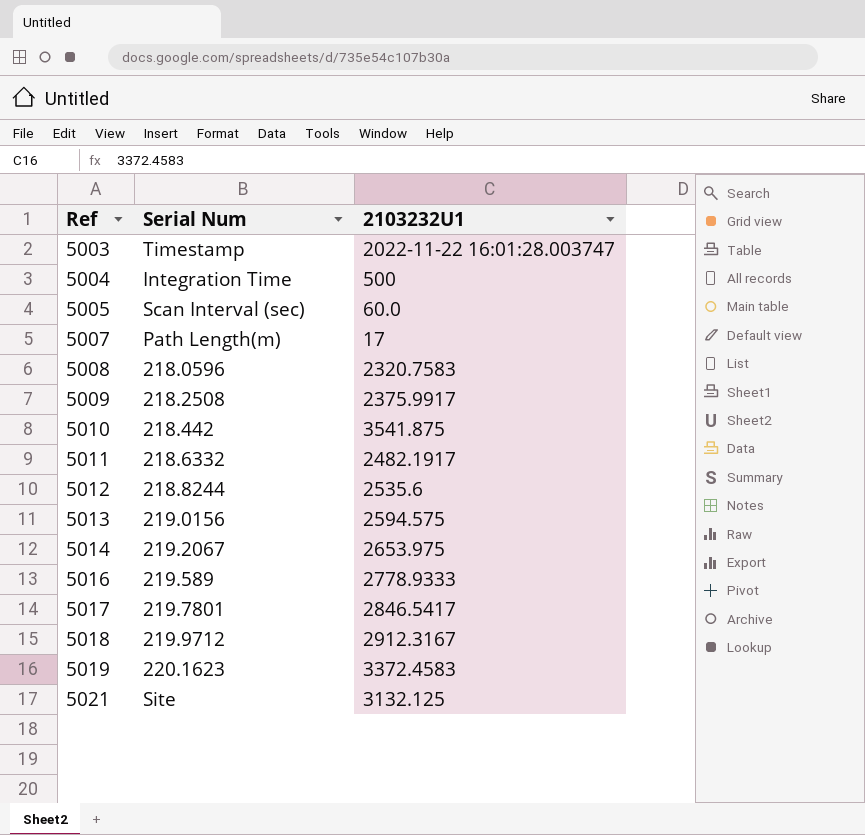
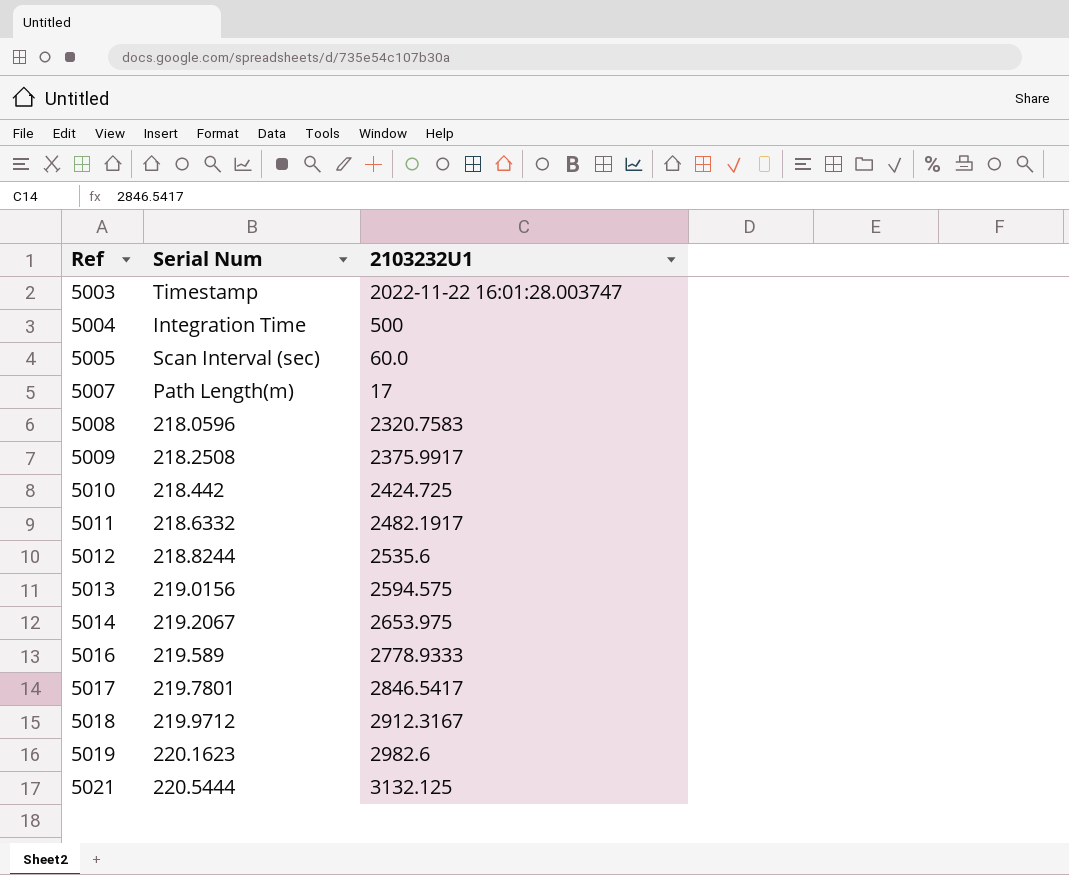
5010 | 2103232U1: 3541.875 -> 2424.725
5019 | 2103232U1: 3372.4583 -> 2982.6
5021 | Serial Num: Site -> 220.5444

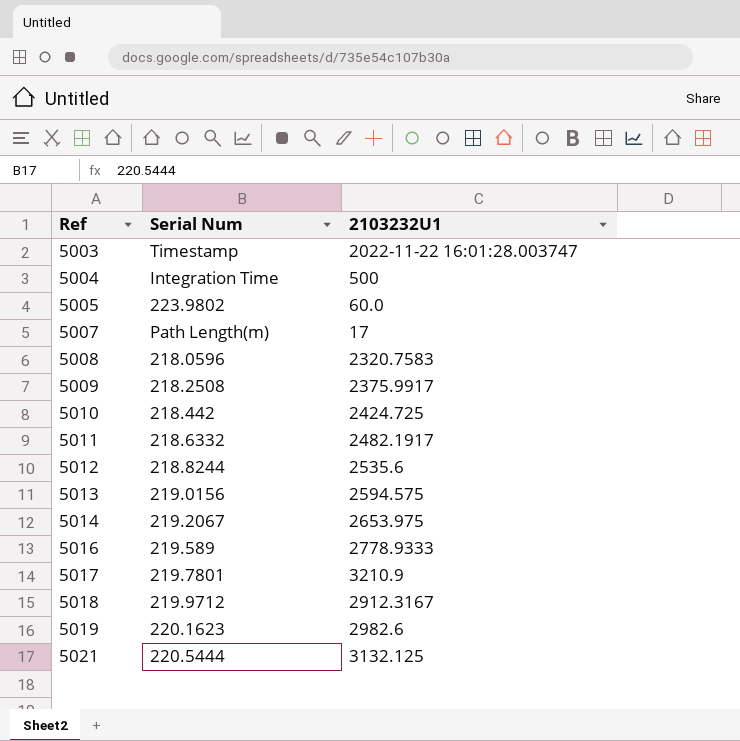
5005 | Serial Num: Scan Interval (sec) -> 223.9802
5017 | 2103232U1: 2846.5417 -> 3210.9

